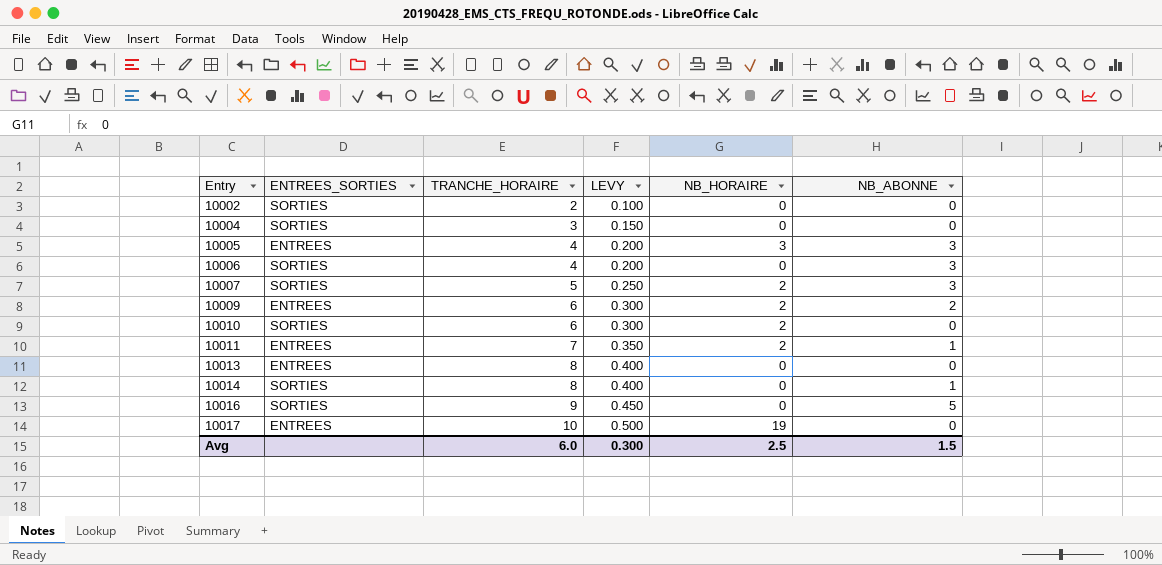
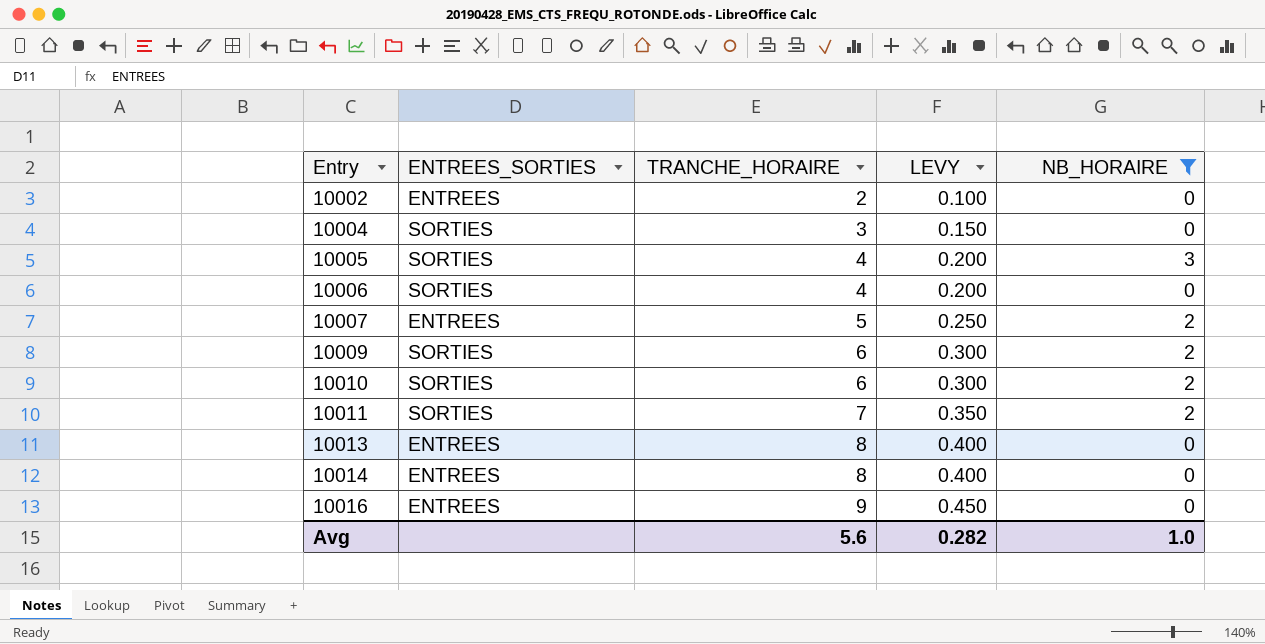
filter: none -> NB_HORAIRE != 19
column NB_ABONNE | position: 6 -> none
10002 | ENTREES_SORTIES: SORTIES -> ENTREES
10005 | ENTREES_SORTIES: ENTREES -> SORTIES
10007 | ENTREES_SORTIES: SORTIES -> ENTREES
10009 | ENTREES_SORTIES: ENTREES -> SORTIES
10011 | ENTREES_SORTIES: ENTREES -> SORTIES
10014 | ENTREES_SORTIES: SORTIES -> ENTREES
10016 | ENTREES_SORTIES: SORTIES -> ENTREES
Avg | TRANCHE_HORAIRE: 6.0 -> 5.6
Avg | LEVY: 0.300 -> 0.282
Avg | NB_HORAIRE: 2.5 -> 1.0

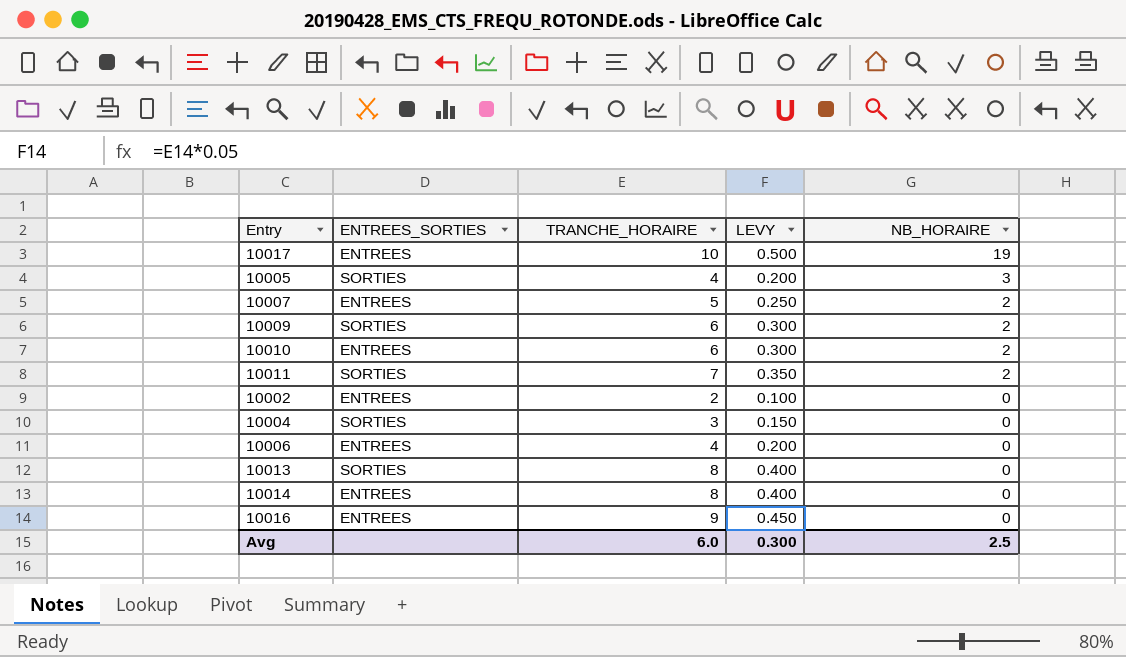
filter: NB_HORAIRE != 19 -> none
row order: Entry ascending -> NB_HORAIRE descending
10010 | ENTREES_SORTIES: SORTIES -> ENTREES
10006 | ENTREES_SORTIES: SORTIES -> ENTREES
10013 | ENTREES_SORTIES: ENTREES -> SORTIES
Avg | TRANCHE_HORAIRE: 5.6 -> 6.0
Avg | LEVY: 0.282 -> 0.300
Avg | NB_HORAIRE: 1.0 -> 2.5

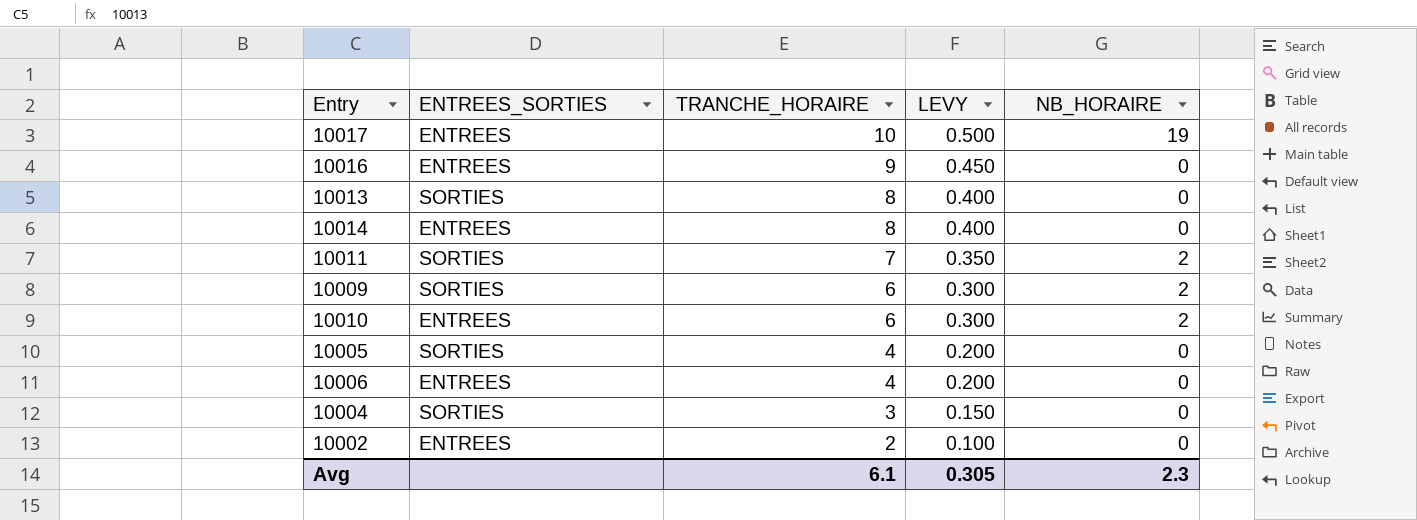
row order: NB_HORAIRE descending -> TRANCHE_HORAIRE descending
row 10007: ENTREES | 5 | 0.250 | 2 -> none
10005 | NB_HORAIRE: 3 -> 0
Avg | TRANCHE_HORAIRE: 6.0 -> 6.1
Avg | LEVY: 0.300 -> 0.305
Avg | NB_HORAIRE: 2.5 -> 2.3

